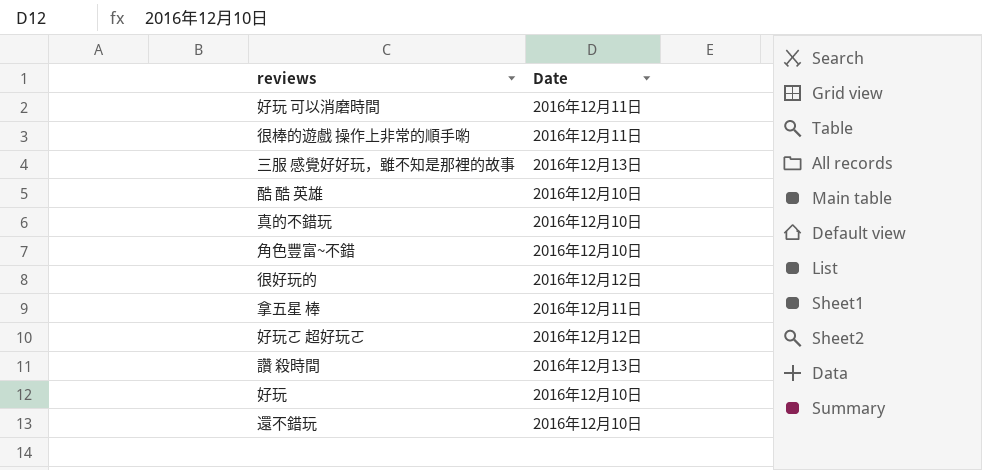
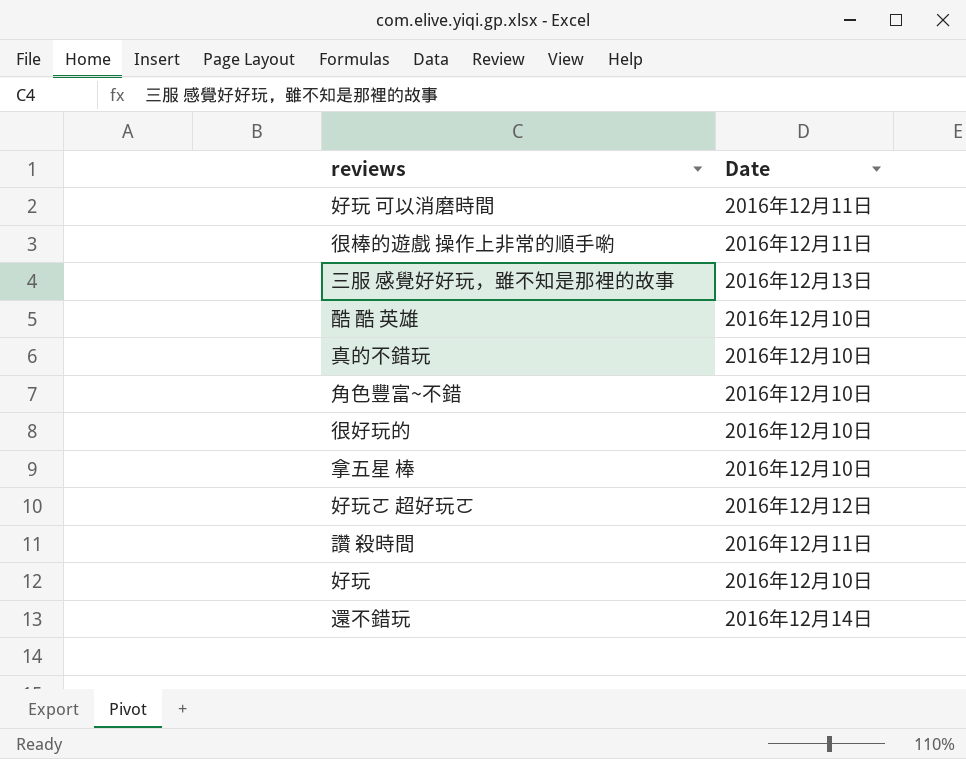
很好玩的 | Date: 2016年12月12日 -> 2016年12月10日
拿五星 棒 | Date: 2016年12月11日 -> 2016年12月10日
讚 殺時間 | Date: 2016年12月13日 -> 2016年12月11日
還不錯玩 | Date: 2016年12月10日 -> 2016年12月14日

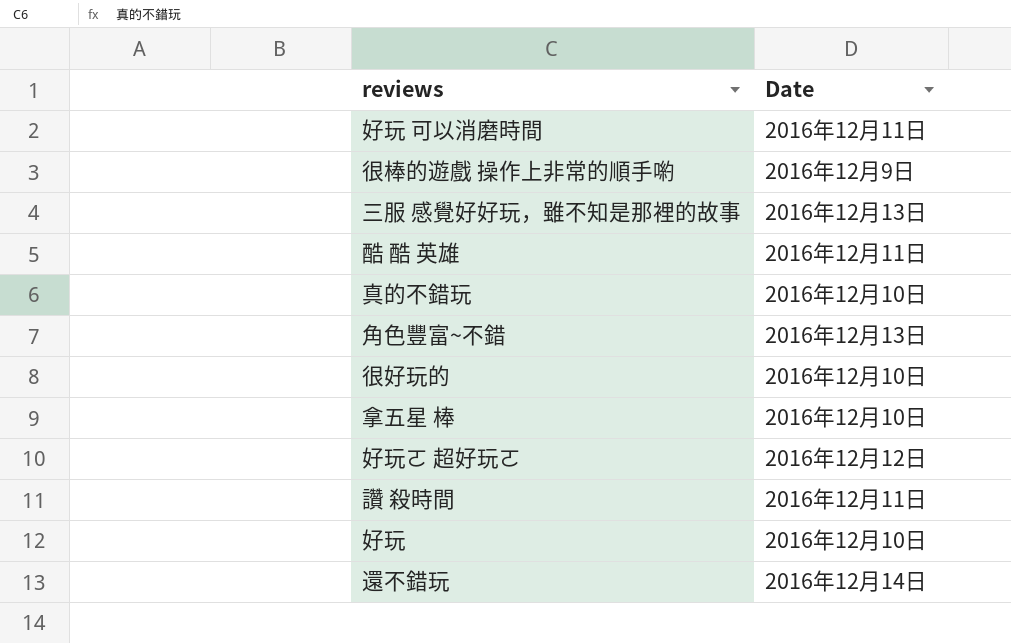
很棒的遊戲 操作上非常的順手喲 | Date: 2016年12月11日 -> 2016年12月9日
酷 酷 英雄 | Date: 2016年12月10日 -> 2016年12月11日
角色豐富~不錯 | Date: 2016年12月10日 -> 2016年12月13日

